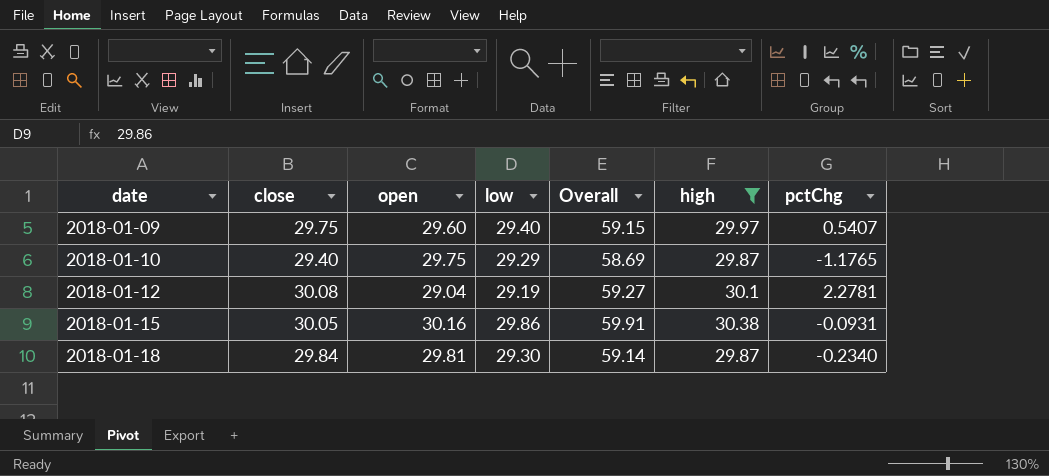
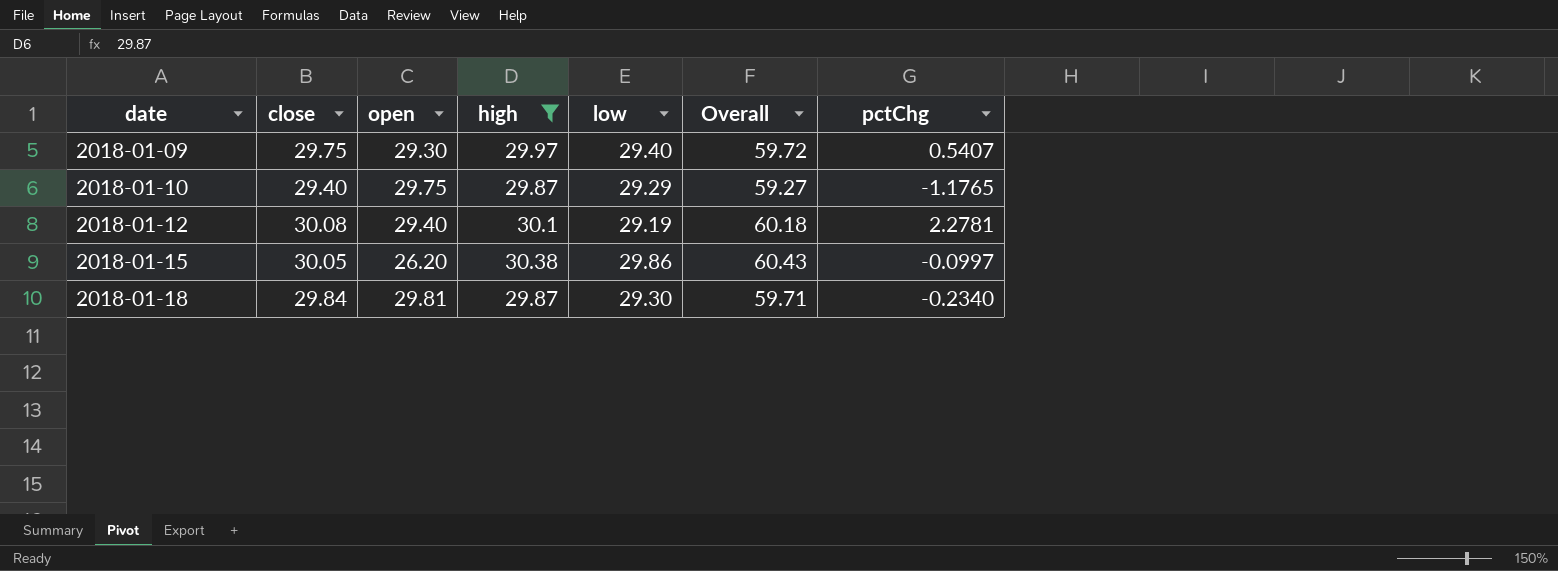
column high | position: 6 -> 4
column Overall | formula: [close] + [low] -> [close] + [high]
2018-01-09 | open: 29.60 -> 29.30
2018-01-12 | open: 29.04 -> 29.40
2018-01-15 | open: 30.16 -> 26.20
2018-01-15 | pctChg: -0.0931 -> -0.0997

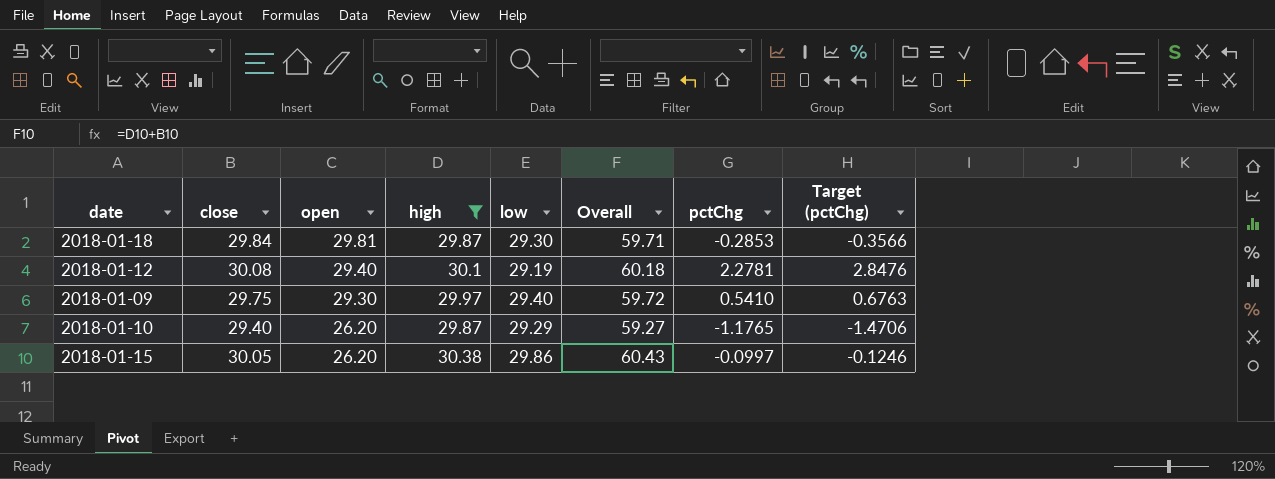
row order: date ascending -> open descending
column Target (pctChg) | formula: none -> [pctChg] * 1.25
2018-01-18 | pctChg: -0.2340 -> -0.2853
2018-01-09 | pctChg: 0.5407 -> 0.5410
2018-01-10 | open: 29.75 -> 26.20

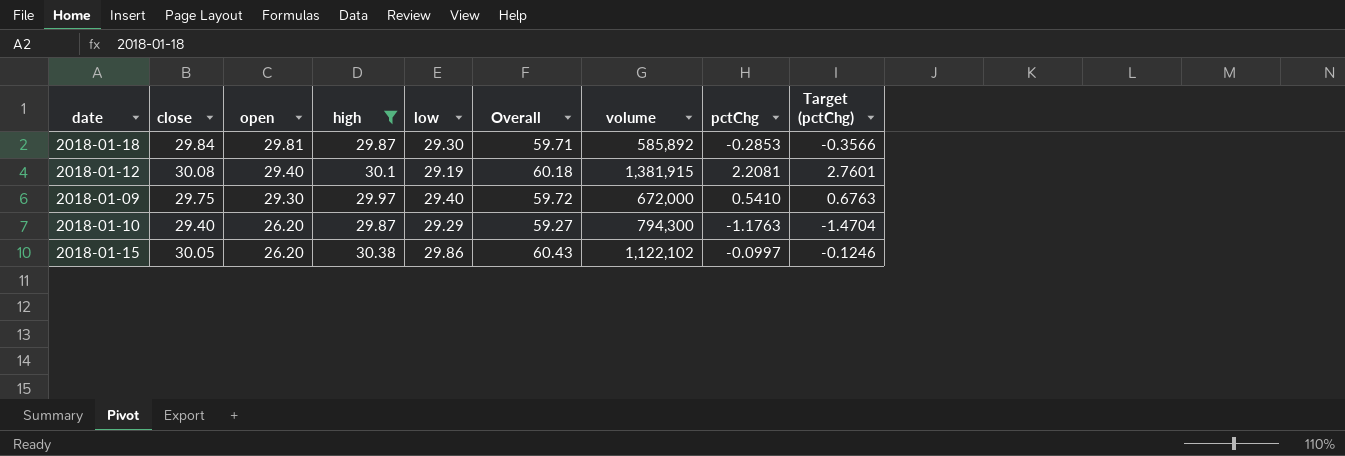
column volume | position: none -> 7
2018-01-12 | pctChg: 2.2781 -> 2.2081
2018-01-12 | Target (pctChg): 2.8476 -> 2.7601
2018-01-10 | pctChg: -1.1765 -> -1.1763
2018-01-10 | Target (pctChg): -1.4706 -> -1.4704

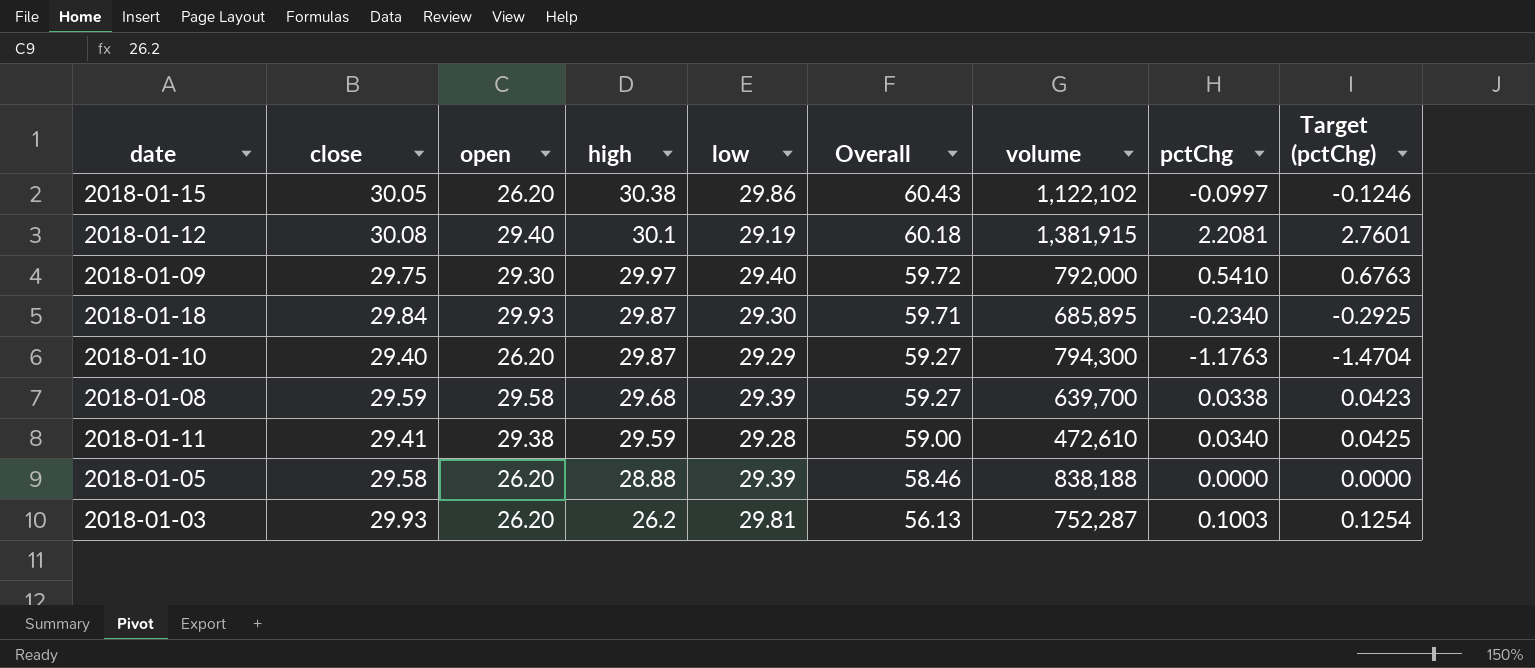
filter: high >= 29.87 -> none
row order: open descending -> high descending
2018-01-09 | volume: 672,000 -> 792,000
2018-01-18 | open: 29.81 -> 29.93
2018-01-18 | volume: 585,892 -> 685,895
2018-01-18 | pctChg: -0.2853 -> -0.2340
2018-01-18 | Target (pctChg): -0.3566 -> -0.2925

